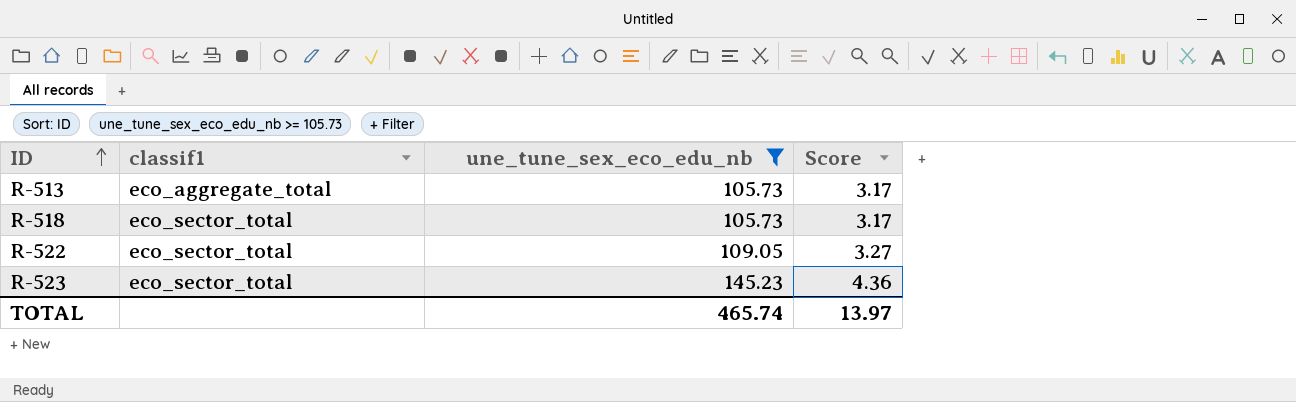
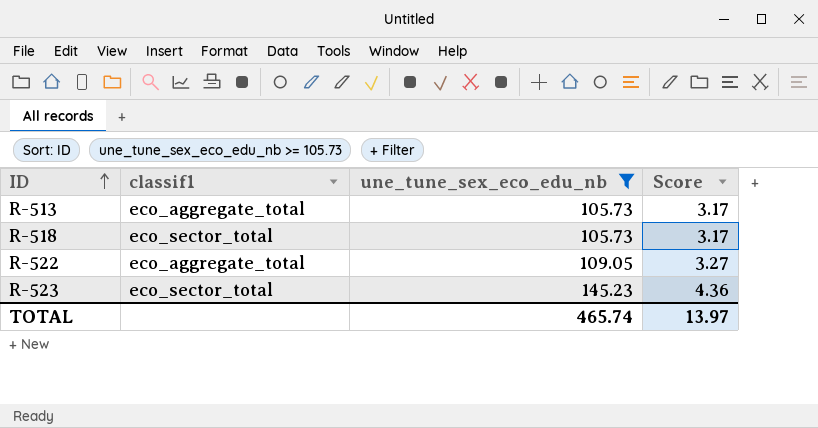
R-522 | classif1: eco_sector_total -> eco_aggregate_total

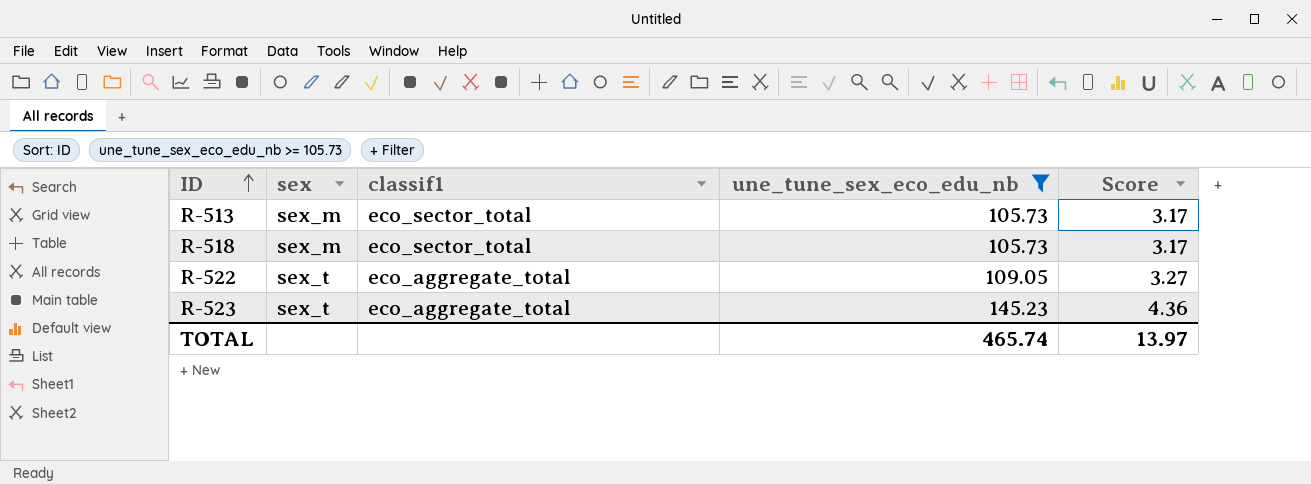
column sex | position: none -> 2
R-513 | classif1: eco_aggregate_total -> eco_sector_total
R-523 | classif1: eco_sector_total -> eco_aggregate_total

